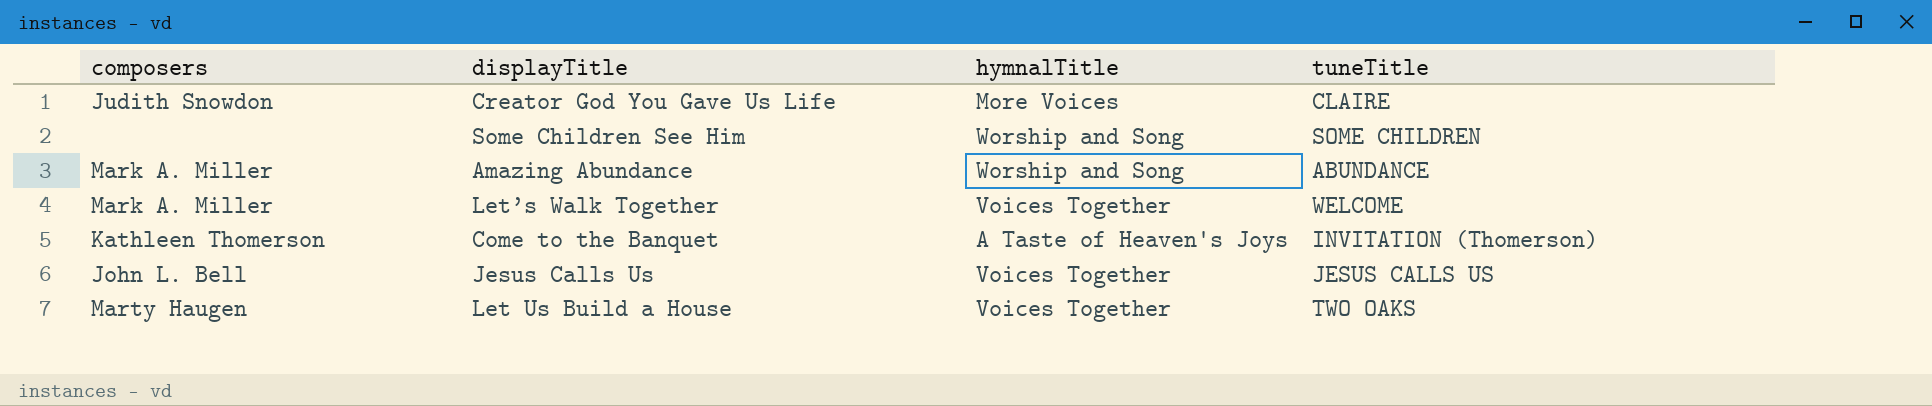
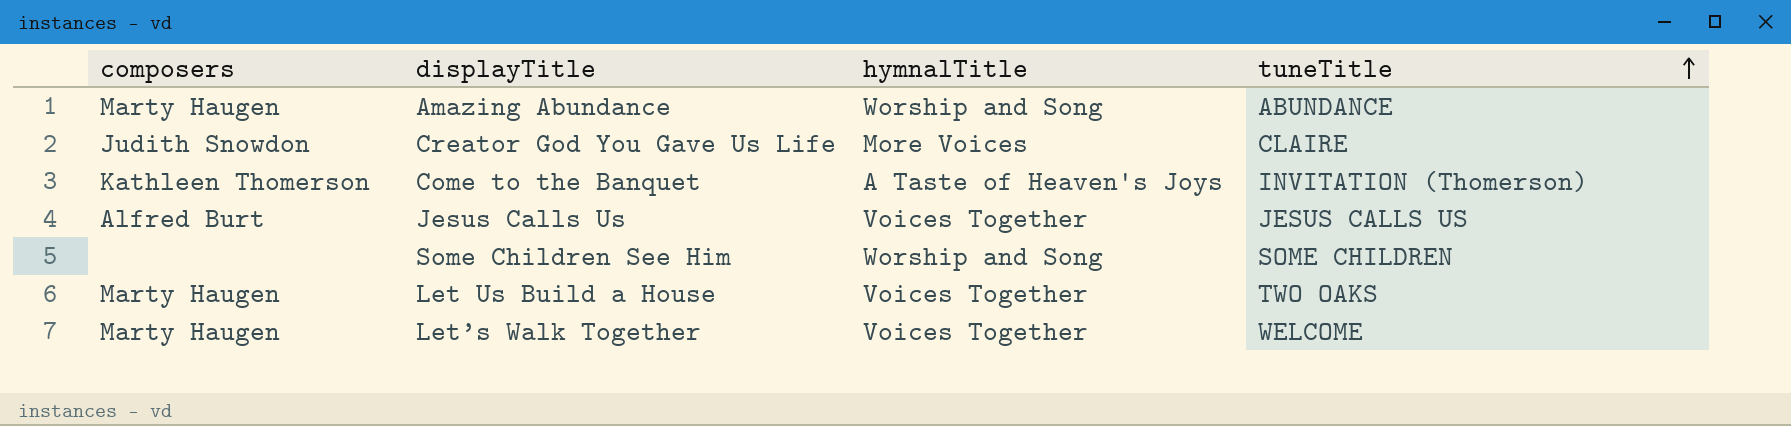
row order: none -> tuneTitle ascending
Amazing Abundance | composers: Mark A. Miller -> Marty Haugen
Jesus Calls Us | composers: John L. Bell -> Alfred Burt
Let’s Walk Together | composers: Mark A. Miller -> Marty Haugen

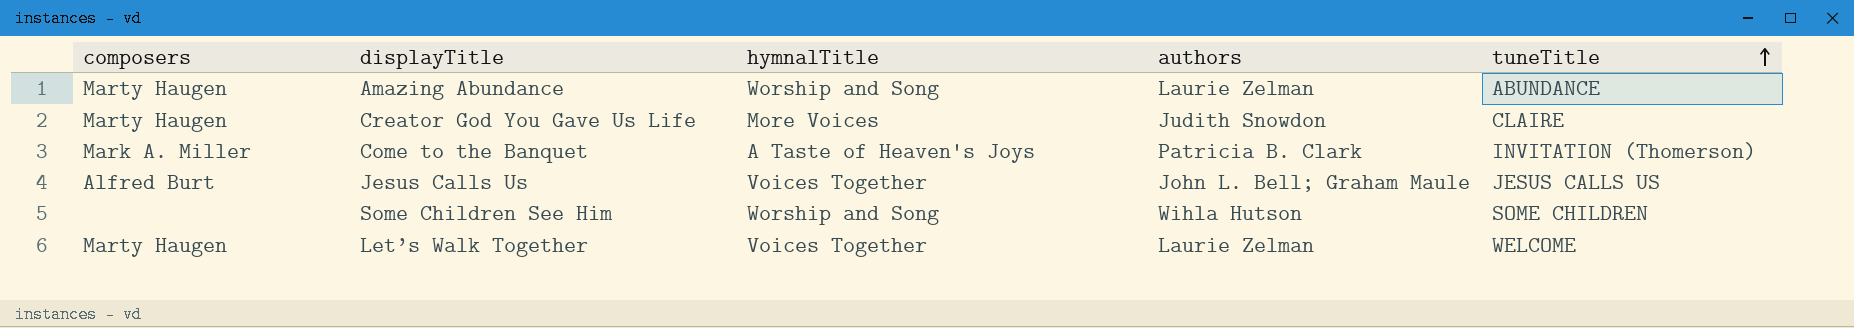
column authors | position: none -> 4
row Let Us Build a House: Marty Haugen | Voices Together | TWO OAKS -> none
Creator God You Gave Us Life | composers: Judith Snowdon -> Marty Haugen
Come to the Banquet | composers: Kathleen Thomerson -> Mark A. Miller

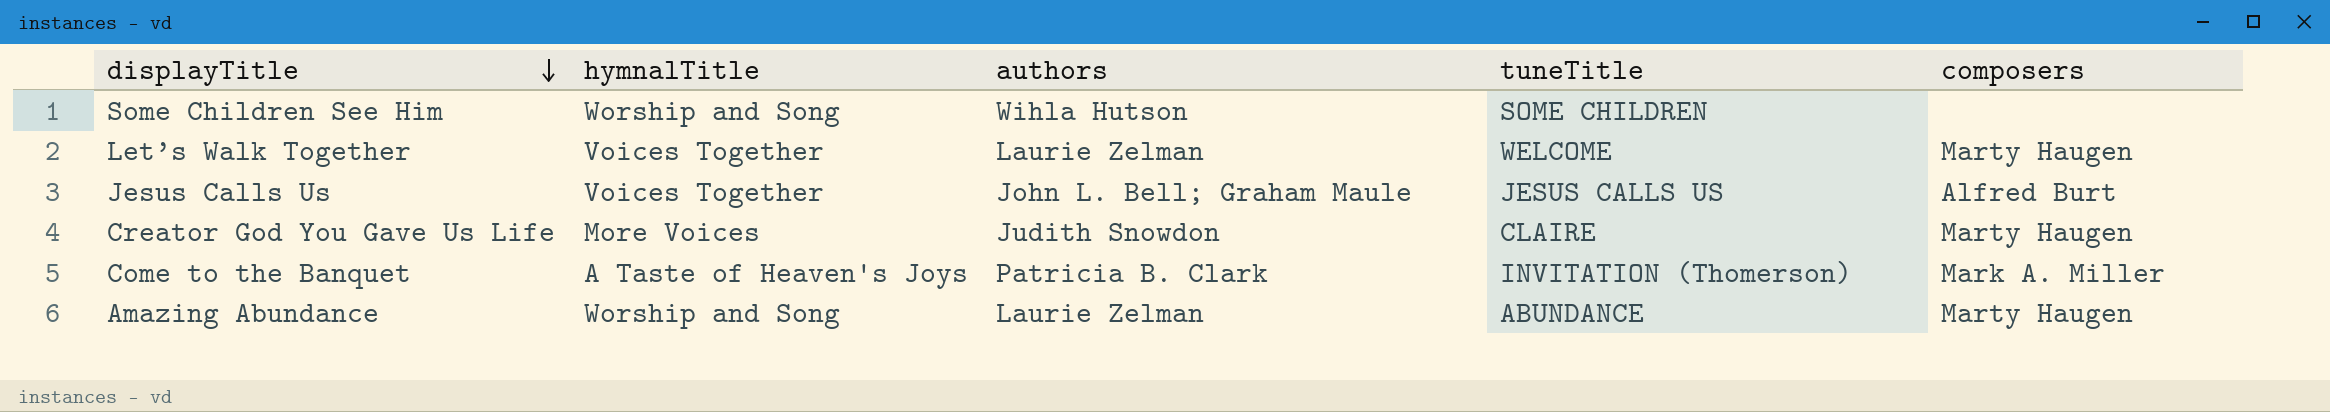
row order: tuneTitle ascending -> displayTitle descending
column composers | position: 1 -> 5

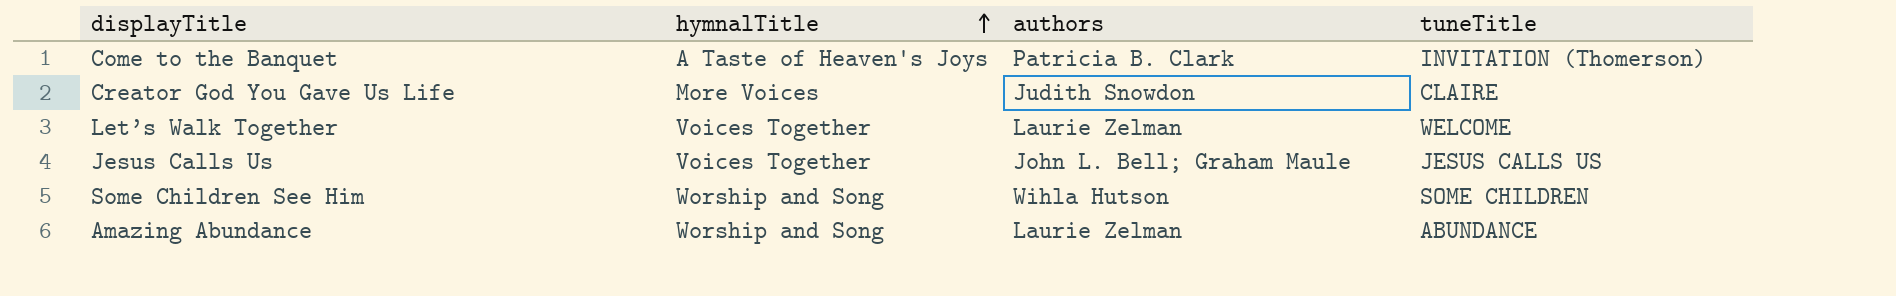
row order: displayTitle descending -> hymnalTitle ascending
column composers | position: 5 -> none

